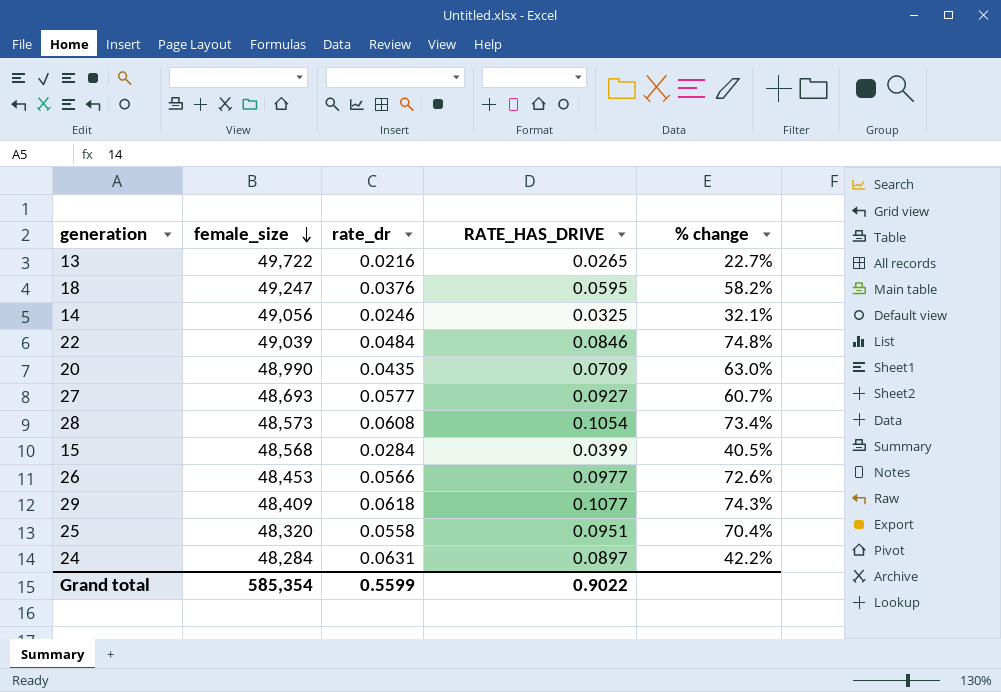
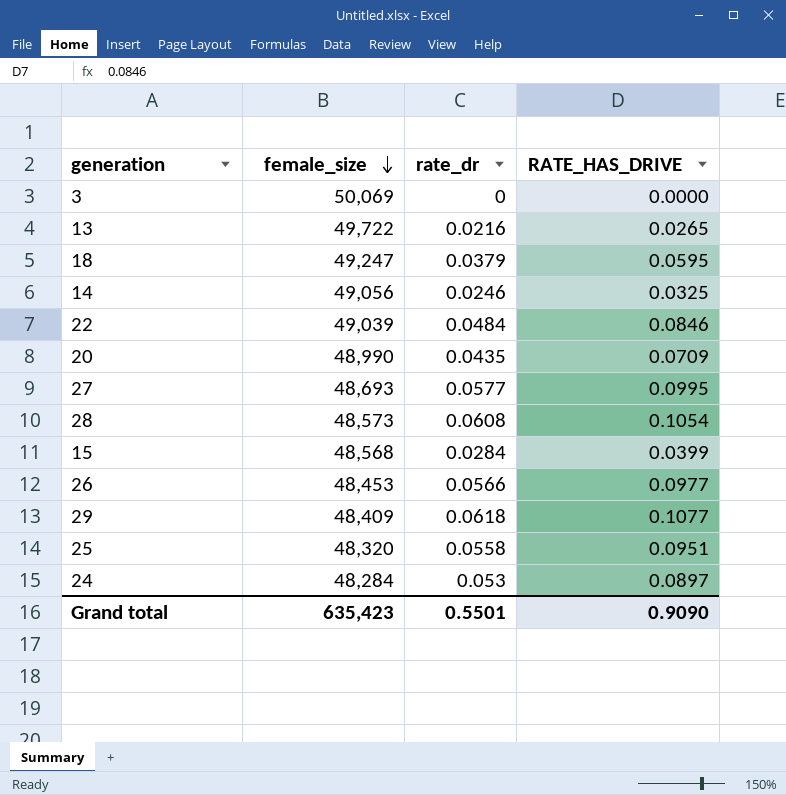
column % change | formula: ([RATE_HAS_DRIVE] - [rate_dr]) / [rate_dr] -> none
row 3: none -> 50,069 | 0 | 0.0000
18 | rate_dr: 0.0376 -> 0.0379
27 | RATE_HAS_DRIVE: 0.0927 -> 0.0995
24 | rate_dr: 0.0631 -> 0.053
Grand total | female_size: 585,354 -> 635,423
Grand total | rate_dr: 0.5599 -> 0.5501
Grand total | RATE_HAS_DRIVE: 0.9022 -> 0.9090

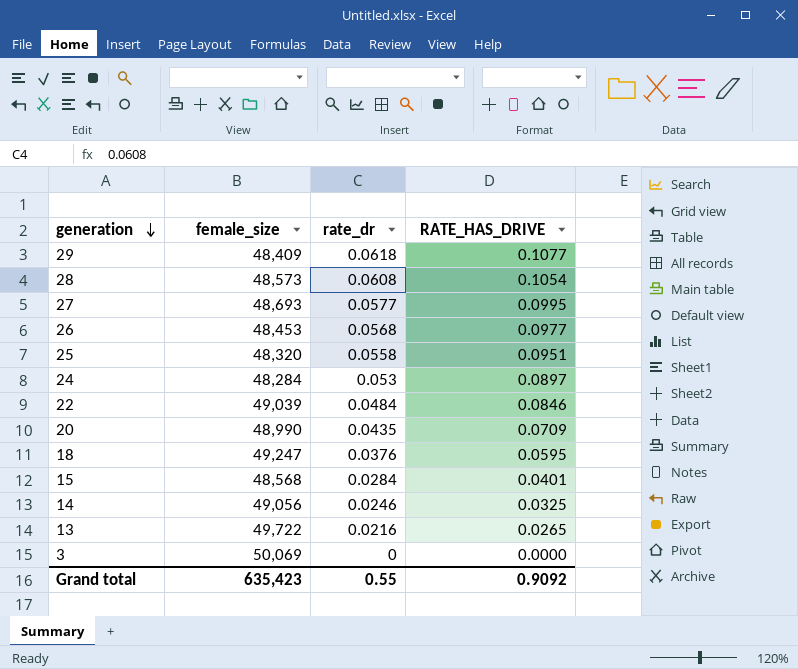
row order: female_size descending -> generation descending
26 | rate_dr: 0.0566 -> 0.0568
18 | rate_dr: 0.0379 -> 0.0376
15 | RATE_HAS_DRIVE: 0.0399 -> 0.0401
Grand total | rate_dr: 0.5501 -> 0.55
Grand total | RATE_HAS_DRIVE: 0.9090 -> 0.9092

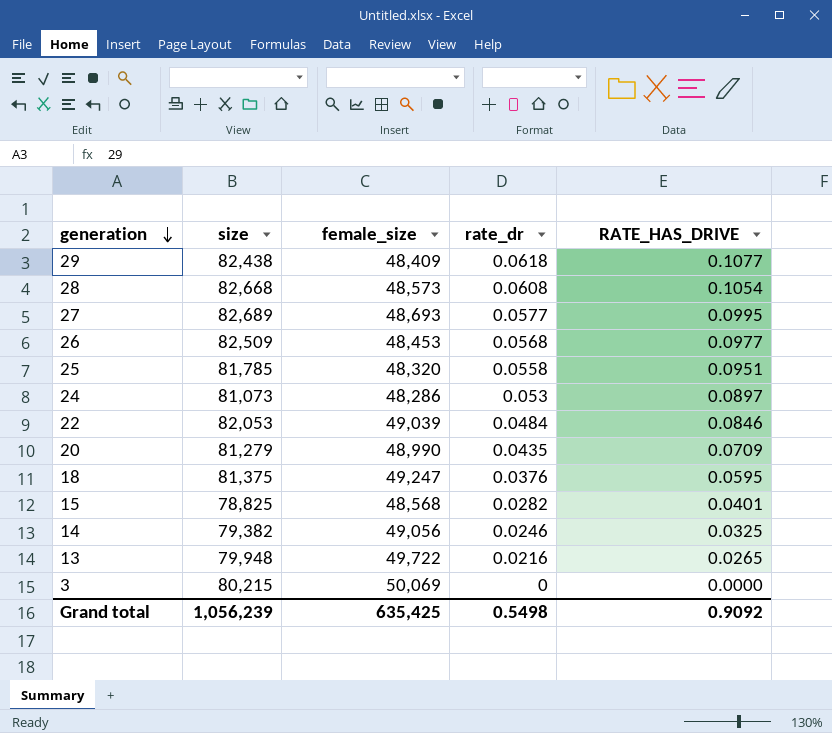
column size | position: none -> 2
24 | female_size: 48,284 -> 48,286
15 | rate_dr: 0.0284 -> 0.0282
Grand total | female_size: 635,423 -> 635,425
Grand total | rate_dr: 0.55 -> 0.5498

